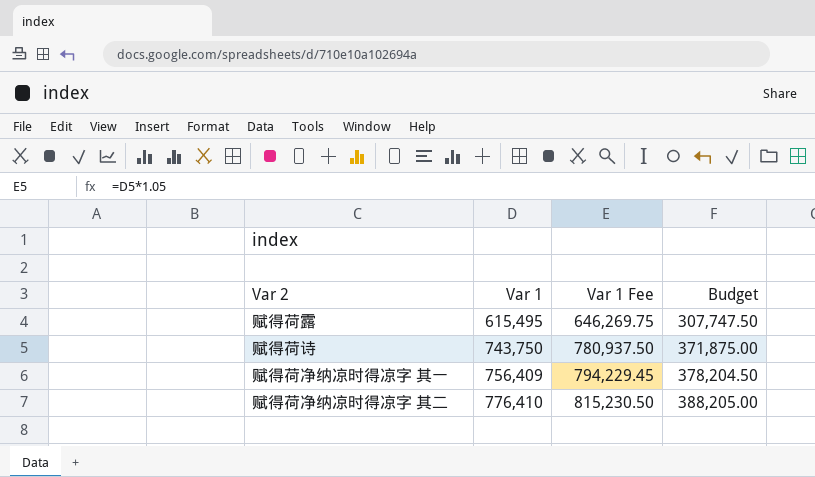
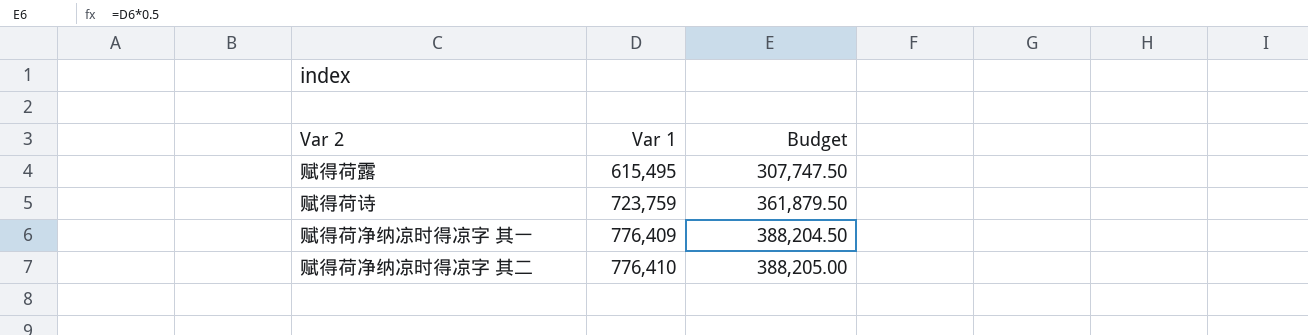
column Var 1 Fee | formula: [Var 1] * 1.05 -> none
赋得荷诗 | Var 1: 743,750 -> 723,759
赋得荷诗 | Budget: 371,875.00 -> 361,879.50
赋得荷净纳凉时得凉字 其一 | Var 1: 756,409 -> 776,409
赋得荷净纳凉时得凉字 其一 | Budget: 378,204.50 -> 388,204.50

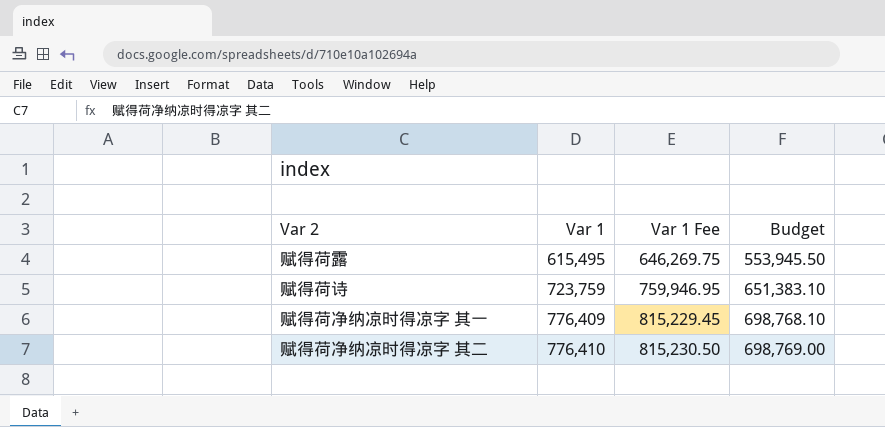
column Var 1 Fee | formula: none -> [Var 1] * 1.05
column Budget | formula: [Var 1] * 0.5 -> [Var 1] * 0.9

